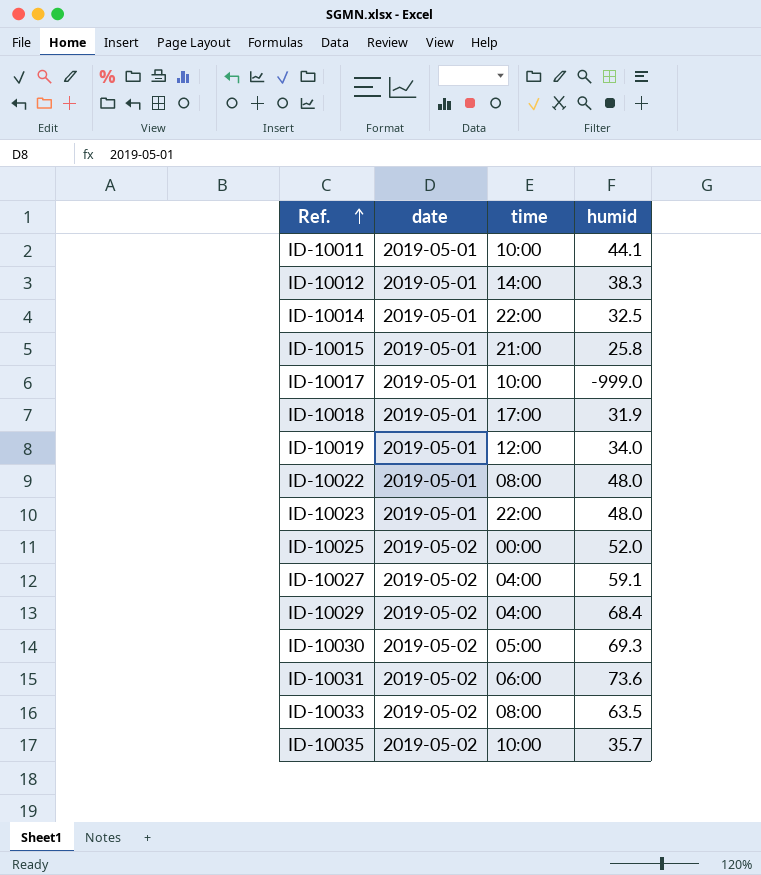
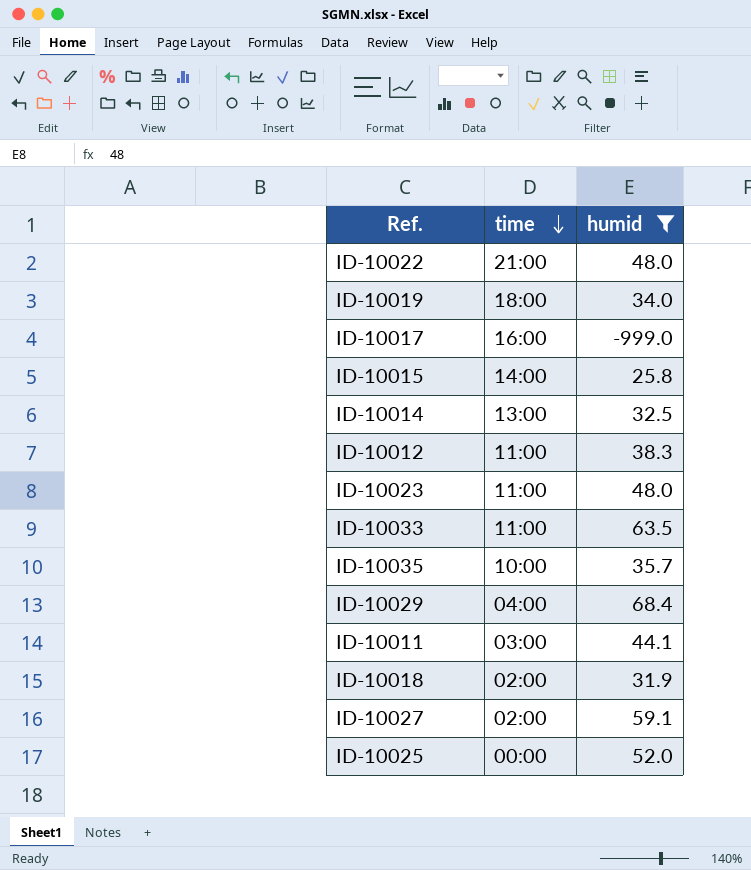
filter: none -> humid <= 68.4
row order: Ref. ascending -> time descending
column date | position: 2 -> none
ID-10022 | time: 08:00 -> 21:00
ID-10019 | time: 12:00 -> 18:00
ID-10017 | time: 10:00 -> 16:00
ID-10015 | time: 21:00 -> 14:00
ID-10014 | time: 22:00 -> 13:00
ID-10012 | time: 14:00 -> 11:00
ID-10023 | time: 22:00 -> 11:00
ID-10033 | time: 08:00 -> 11:00
ID-10011 | time: 10:00 -> 03:00
ID-10018 | time: 17:00 -> 02:00
ID-10027 | time: 04:00 -> 02:00

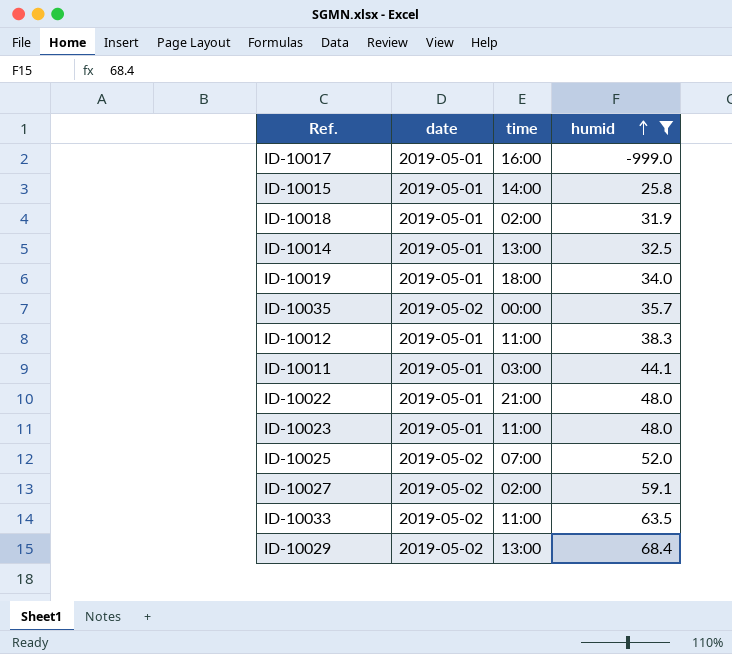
row order: time descending -> humid ascending
column date | position: none -> 2
ID-10035 | time: 10:00 -> 00:00
ID-10025 | time: 00:00 -> 07:00
ID-10029 | time: 04:00 -> 13:00

